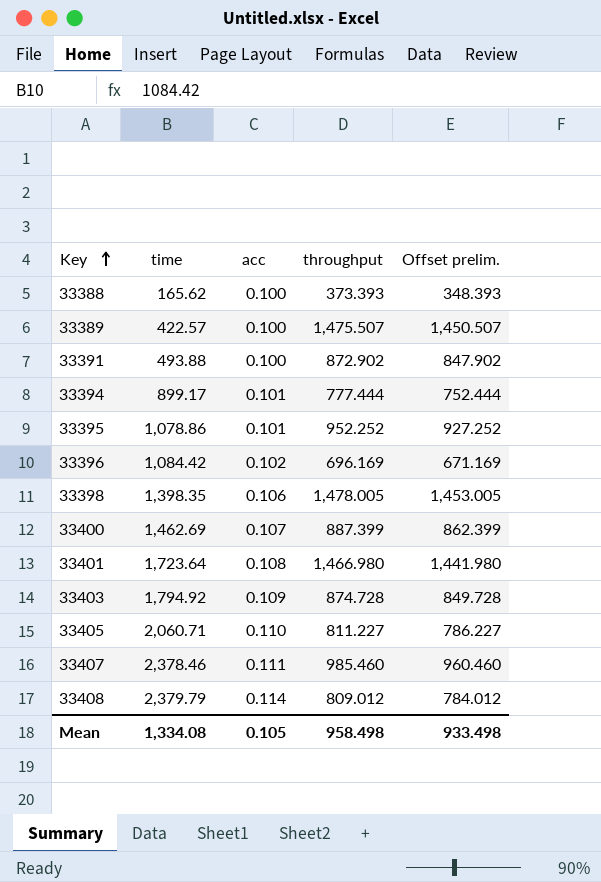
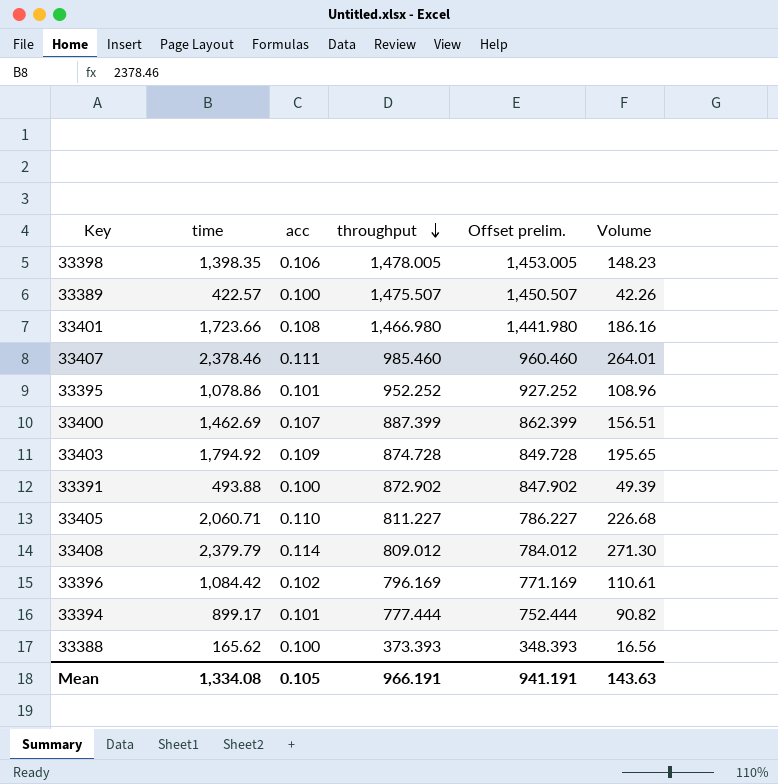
row order: Key ascending -> throughput descending
column Volume | formula: none -> [time] * [acc]
33401 | time: 1,723.64 -> 1,723.66
33396 | throughput: 696.169 -> 796.169
33396 | Offset prelim.: 671.169 -> 771.169
Mean | throughput: 958.498 -> 966.191
Mean | Offset prelim.: 933.498 -> 941.191

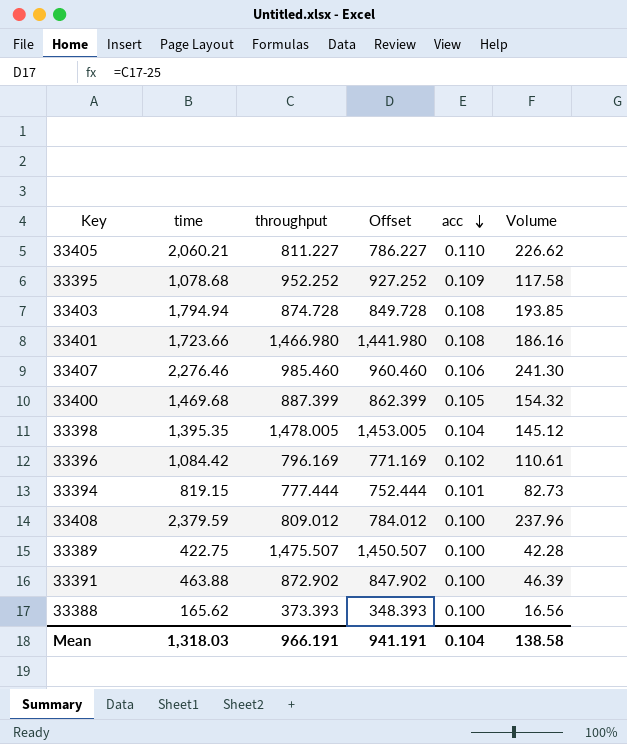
row order: throughput descending -> acc descending
column name: Offset prelim. -> Offset
column acc | position: 3 -> 5
33405 | time: 2,060.71 -> 2,060.21
33405 | Volume: 226.68 -> 226.62
33395 | time: 1,078.86 -> 1,078.68
33395 | acc: 0.101 -> 0.109
33395 | Volume: 108.96 -> 117.58
33403 | time: 1,794.92 -> 1,794.94
33403 | acc: 0.109 -> 0.108
33403 | Volume: 195.65 -> 193.85
33407 | time: 2,378.46 -> 2,276.46
33407 | acc: 0.111 -> 0.106
33407 | Volume: 264.01 -> 241.30
33400 | time: 1,462.69 -> 1,469.68
33400 | acc: 0.107 -> 0.105
33400 | Volume: 156.51 -> 154.32
33398 | time: 1,398.35 -> 1,395.35
33398 | acc: 0.106 -> 0.104
33398 | Volume: 148.23 -> 145.12
33394 | time: 899.17 -> 819.15
33394 | Volume: 90.82 -> 82.73
33408 | time: 2,379.79 -> 2,379.59
33408 | acc: 0.114 -> 0.100
33408 | Volume: 271.30 -> 237.96
33389 | time: 422.57 -> 422.75
33389 | Volume: 42.26 -> 42.28
33391 | time: 493.88 -> 463.88
33391 | Volume: 49.39 -> 46.39
Mean | time: 1,334.08 -> 1,318.03
Mean | acc: 0.105 -> 0.104
Mean | Volume: 143.63 -> 138.58

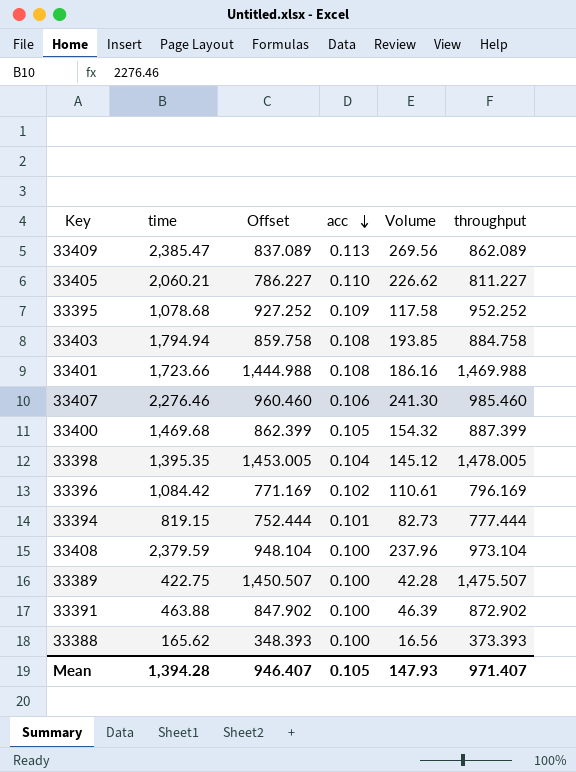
column throughput | position: 3 -> 6
row 33409: none -> 2,385.47 | 837.089 | 0.113 | 269.56 | 862.089
33403 | Offset: 849.728 -> 859.758
33403 | throughput: 874.728 -> 884.758
33401 | Offset: 1,441.980 -> 1,444.988
33401 | throughput: 1,466.980 -> 1,469.988
33408 | Offset: 784.012 -> 948.104
33408 | throughput: 809.012 -> 973.104
Mean | time: 1,318.03 -> 1,394.28
Mean | Offset: 941.191 -> 946.407
Mean | acc: 0.104 -> 0.105
Mean | Volume: 138.58 -> 147.93
Mean | throughput: 966.191 -> 971.407

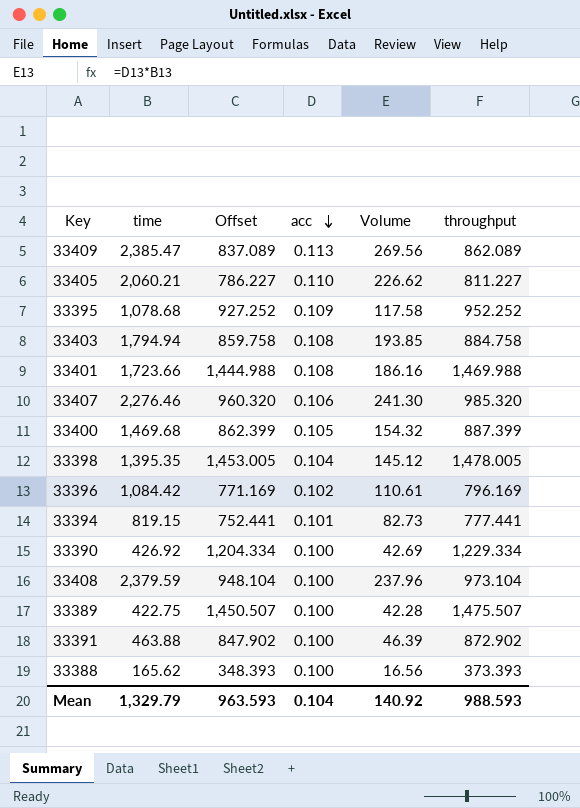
33407 | Offset: 960.460 -> 960.320
33407 | throughput: 985.460 -> 985.320
33394 | Offset: 752.444 -> 752.441
33394 | throughput: 777.444 -> 777.441
row 33390: none -> 426.92 | 1,204.334 | 0.100 | 42.69 | 1,229.334
Mean | time: 1,394.28 -> 1,329.79
Mean | Offset: 946.407 -> 963.593
Mean | acc: 0.105 -> 0.104
Mean | Volume: 147.93 -> 140.92
Mean | throughput: 971.407 -> 988.593

